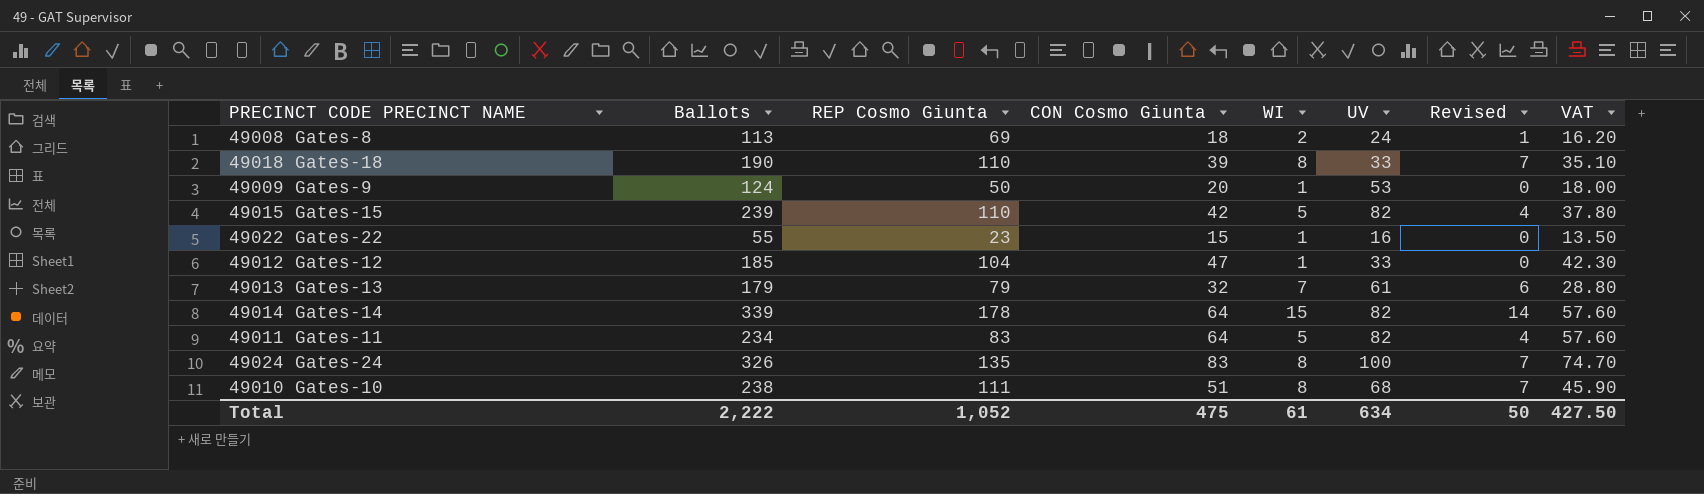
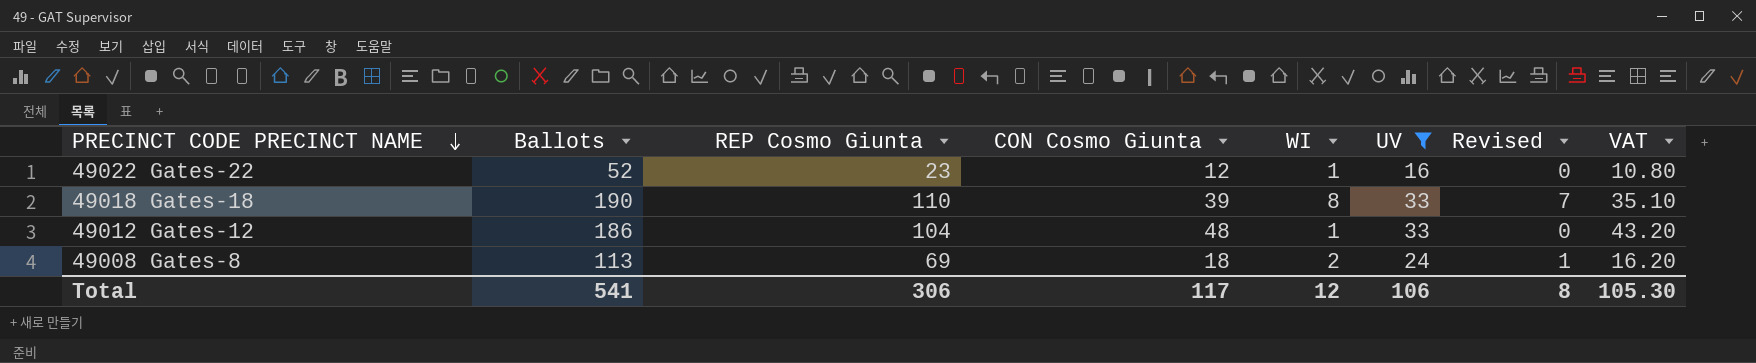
filter: none -> UV <= 33
row order: none -> PRECINCT CODE PRECINCT NAME descending
49022 Gates-22 | Ballots: 55 -> 52
49022 Gates-22 | CON Cosmo Giunta: 15 -> 12
49022 Gates-22 | VAT: 13.50 -> 10.80
49012 Gates-12 | Ballots: 185 -> 186
49012 Gates-12 | CON Cosmo Giunta: 47 -> 48
49012 Gates-12 | VAT: 42.30 -> 43.20
Total | Ballots: 2,222 -> 541
Total | REP Cosmo Giunta: 1,052 -> 306
Total | CON Cosmo Giunta: 475 -> 117
Total | WI: 61 -> 12
Total | UV: 634 -> 106
Total | Revised: 50 -> 8
Total | VAT: 427.50 -> 105.30

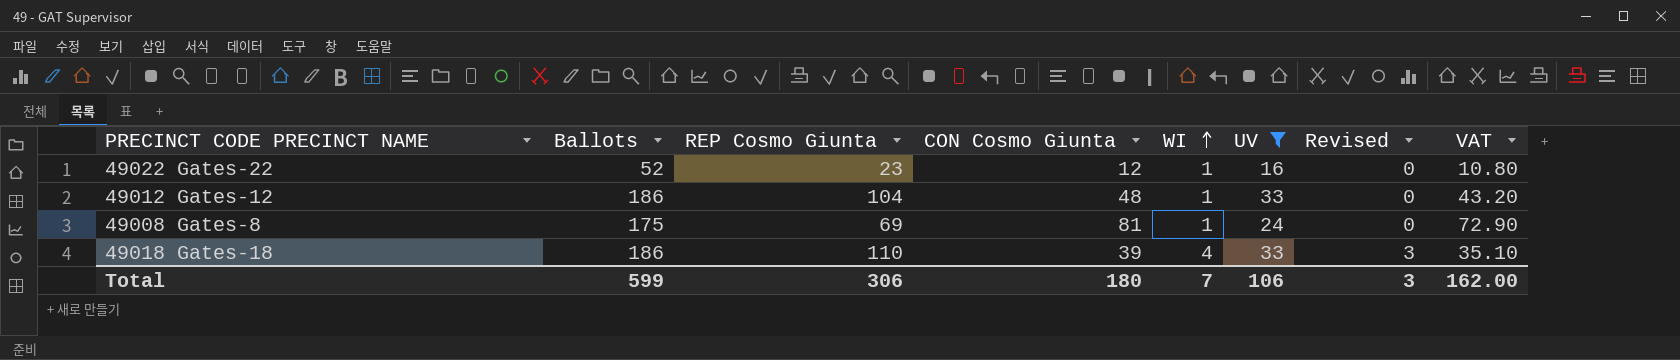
row order: PRECINCT CODE PRECINCT NAME descending -> WI ascending
49008 Gates-8 | Ballots: 113 -> 175
49008 Gates-8 | CON Cosmo Giunta: 18 -> 81
49008 Gates-8 | WI: 2 -> 1
49008 Gates-8 | Revised: 1 -> 0
49008 Gates-8 | VAT: 16.20 -> 72.90
49018 Gates-18 | Ballots: 190 -> 186
49018 Gates-18 | WI: 8 -> 4
49018 Gates-18 | Revised: 7 -> 3
Total | Ballots: 541 -> 599
Total | CON Cosmo Giunta: 117 -> 180
Total | WI: 12 -> 7
Total | Revised: 8 -> 3
Total | VAT: 105.30 -> 162.00

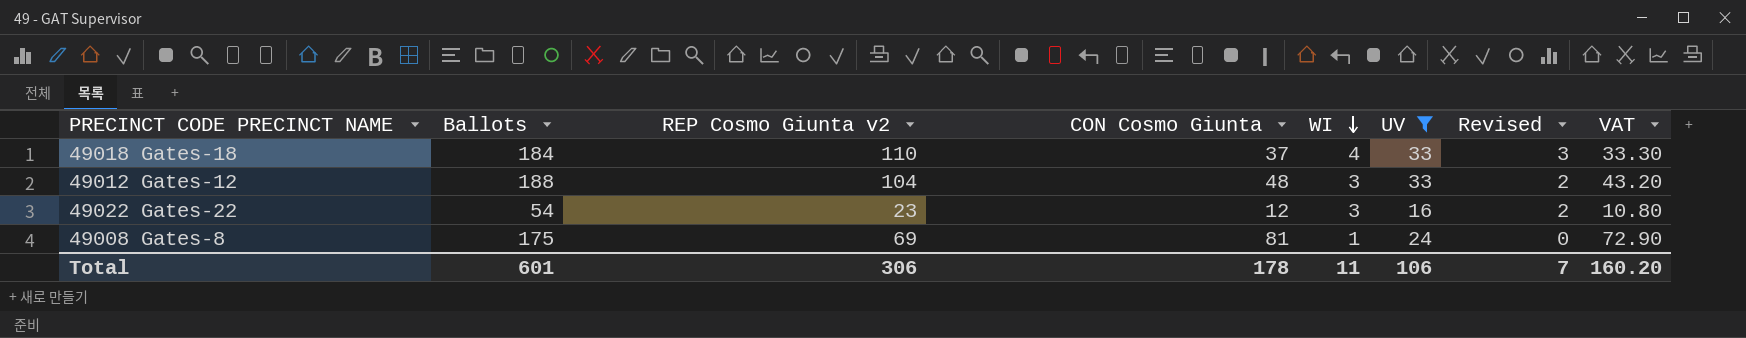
row order: WI ascending -> WI descending
column name: REP Cosmo Giunta -> REP Cosmo Giunta v2
49018 Gates-18 | Ballots: 186 -> 184
49018 Gates-18 | CON Cosmo Giunta: 39 -> 37
49018 Gates-18 | VAT: 35.10 -> 33.30
49012 Gates-12 | Ballots: 186 -> 188
49012 Gates-12 | WI: 1 -> 3
49012 Gates-12 | Revised: 0 -> 2
49022 Gates-22 | Ballots: 52 -> 54
49022 Gates-22 | WI: 1 -> 3
49022 Gates-22 | Revised: 0 -> 2
Total | Ballots: 599 -> 601
Total | CON Cosmo Giunta: 180 -> 178
Total | WI: 7 -> 11
Total | Revised: 3 -> 7
Total | VAT: 162.00 -> 160.20

